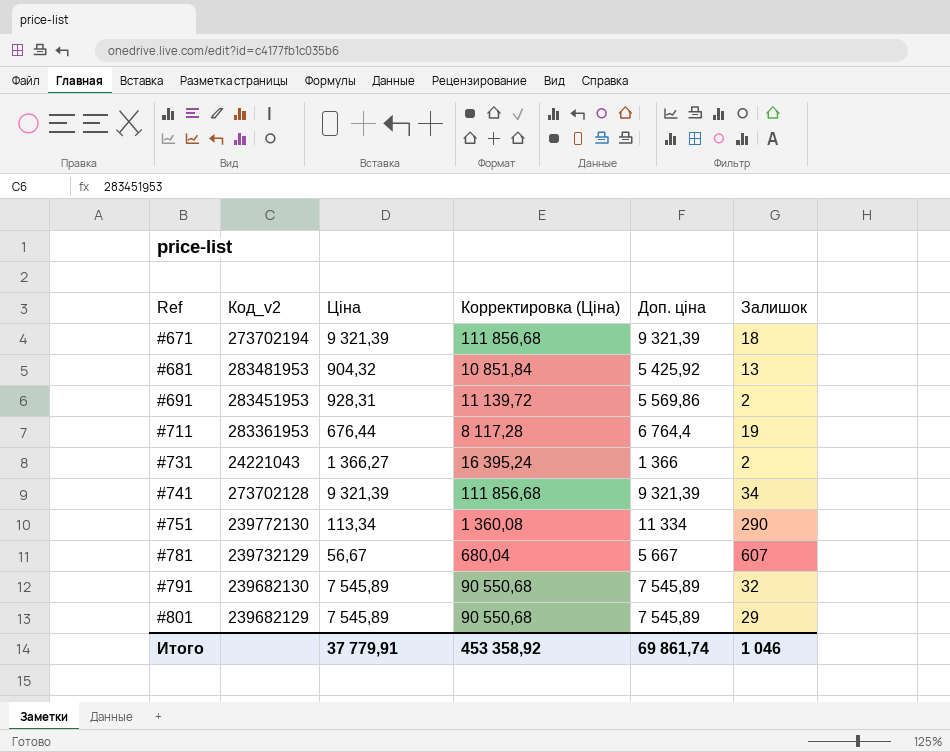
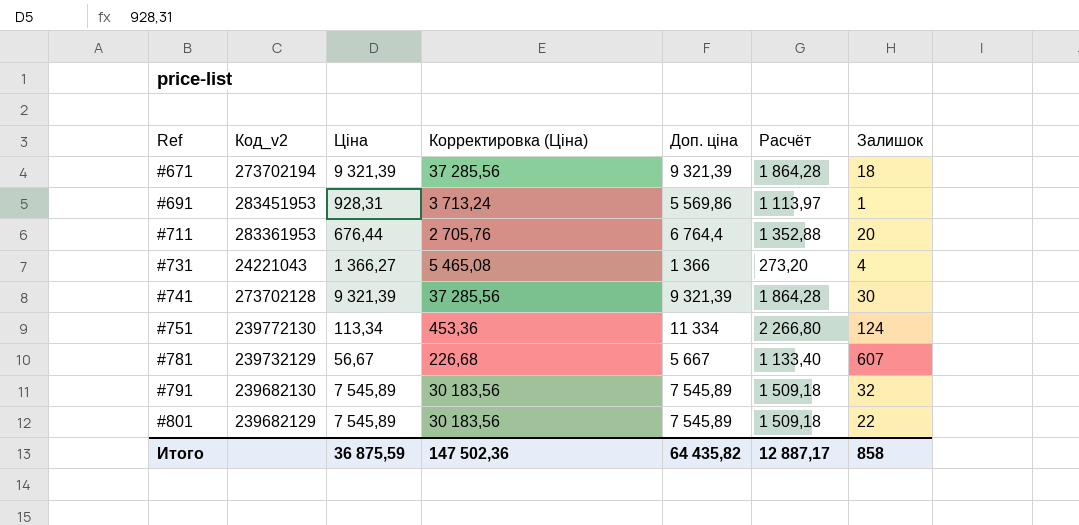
column Корректировка (Ціна) | formula: [Ціна] * 12 -> [Ціна] * 4
column Расчёт | formula: none -> [Доп. ціна] * 0,2
row #681: 283481953 | 904,32 | 10 851,84 | 5 425,92 | 13 -> none
#691 | Залишок: 2 -> 1
#711 | Залишок: 19 -> 20
#731 | Залишок: 2 -> 4
#741 | Залишок: 34 -> 30
#751 | Залишок: 290 -> 124
#801 | Залишок: 29 -> 22
Итого | Ціна: 37 779,91 -> 36 875,59
Итого | Корректировка (Ціна): 453 358,92 -> 147 502,36
Итого | Доп. ціна: 69 861,74 -> 64 435,82
Итого | Залишок: 1 046 -> 858

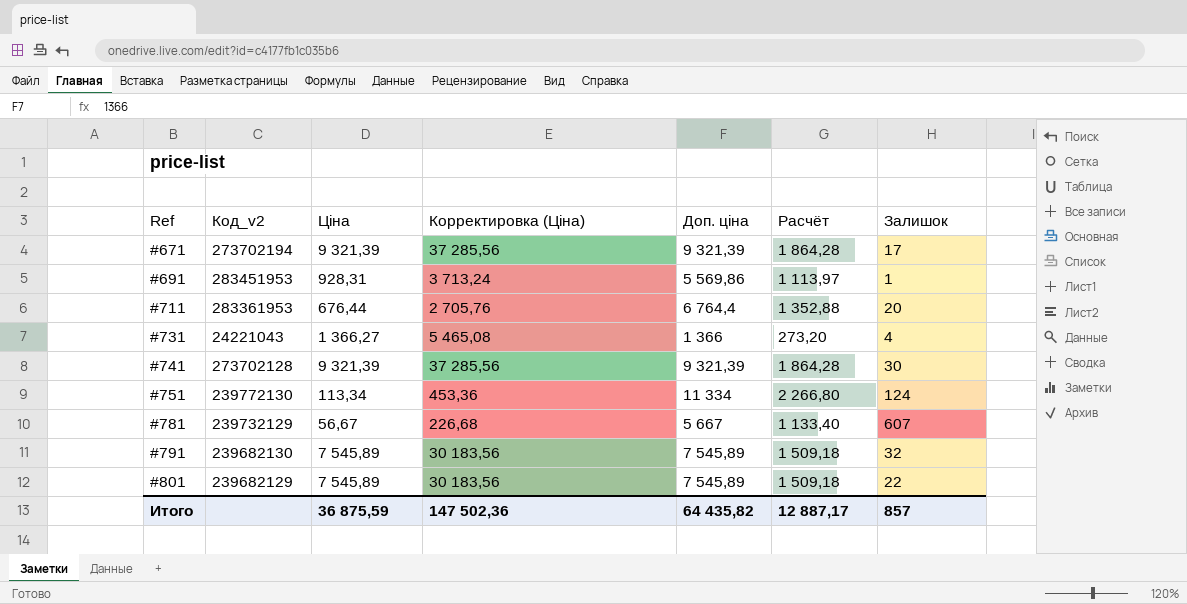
#671 | Залишок: 18 -> 17
Итого | Залишок: 858 -> 857

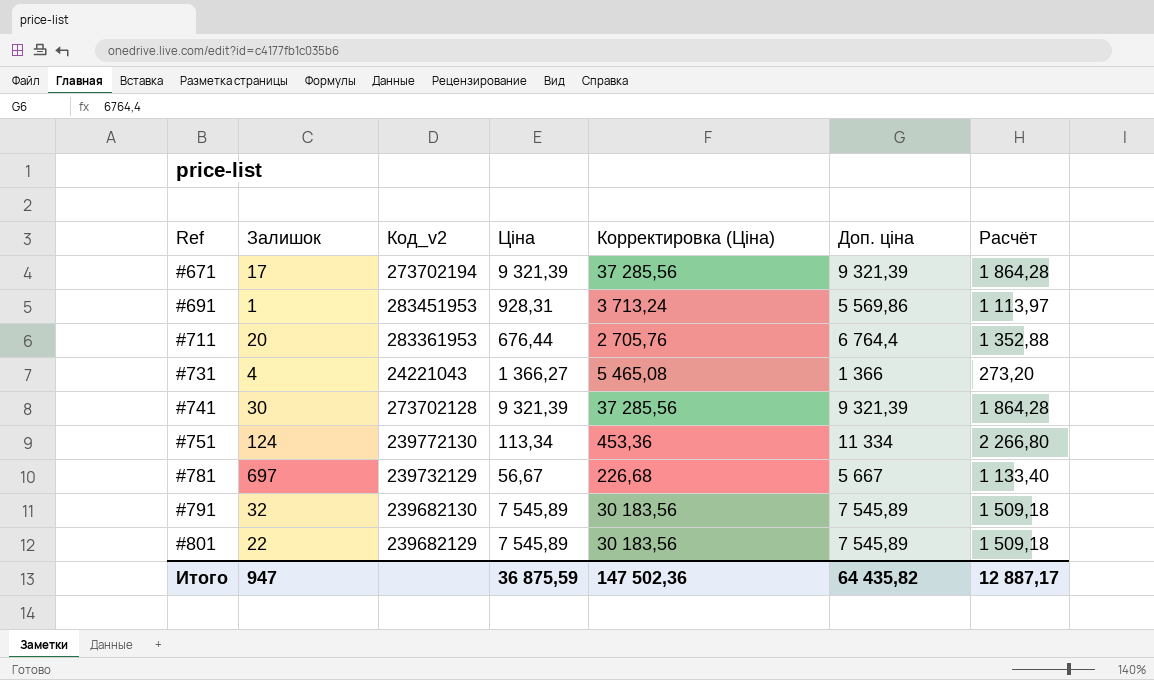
column Залишок | position: 7 -> 2
#781 | Залишок: 607 -> 697
Итого | Залишок: 857 -> 947

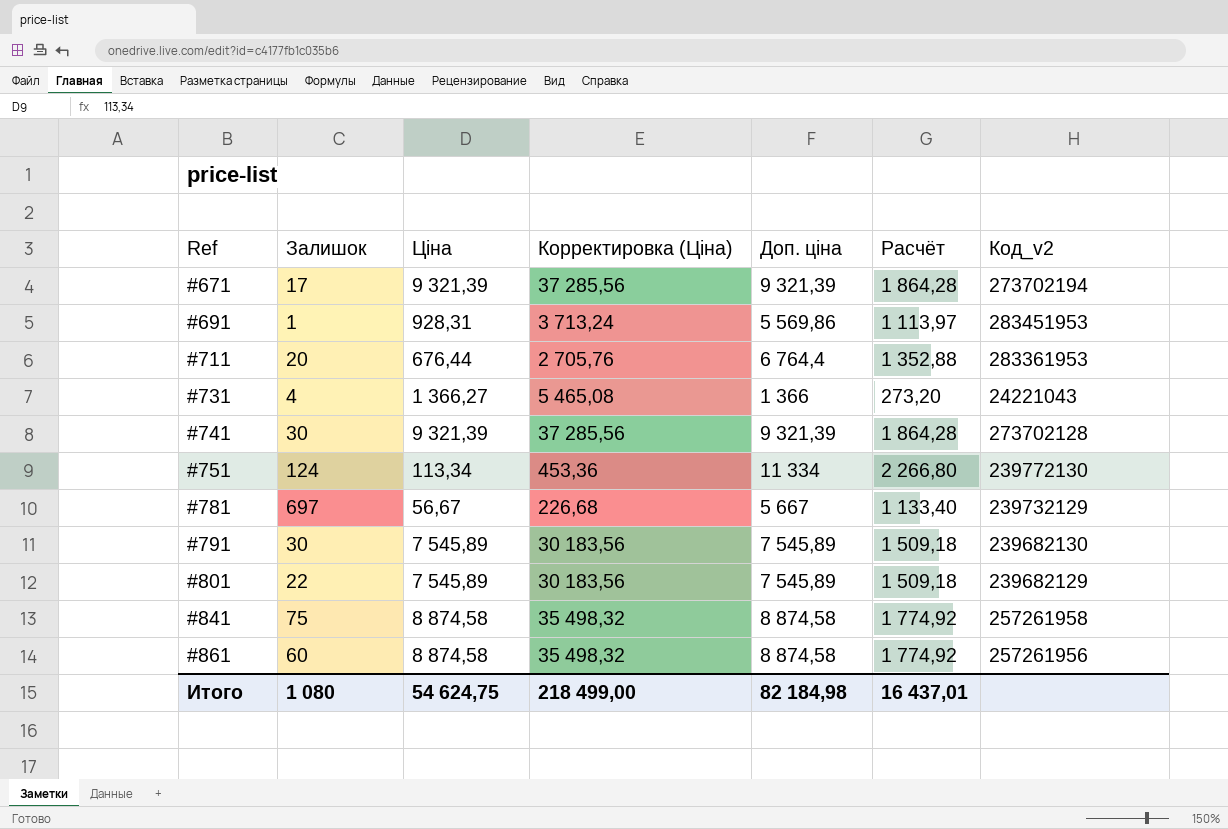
column Код_v2 | position: 3 -> 7
#791 | Залишок: 32 -> 30
row #841: none -> 75 | 8 874,58 | 35 498,32 | 8 874,58 | 1 774,92 | 257261958
row #861: none -> 60 | 8 874,58 | 35 498,32 | 8 874,58 | 1 774,92 | 257261956
Итого | Залишок: 947 -> 1 080
Итого | Ціна: 36 875,59 -> 54 624,75
Итого | Корректировка (Ціна): 147 502,36 -> 218 499,00
Итого | Доп. ціна: 64 435,82 -> 82 184,98
Итого | Расчёт: 12 887,17 -> 16 437,01

